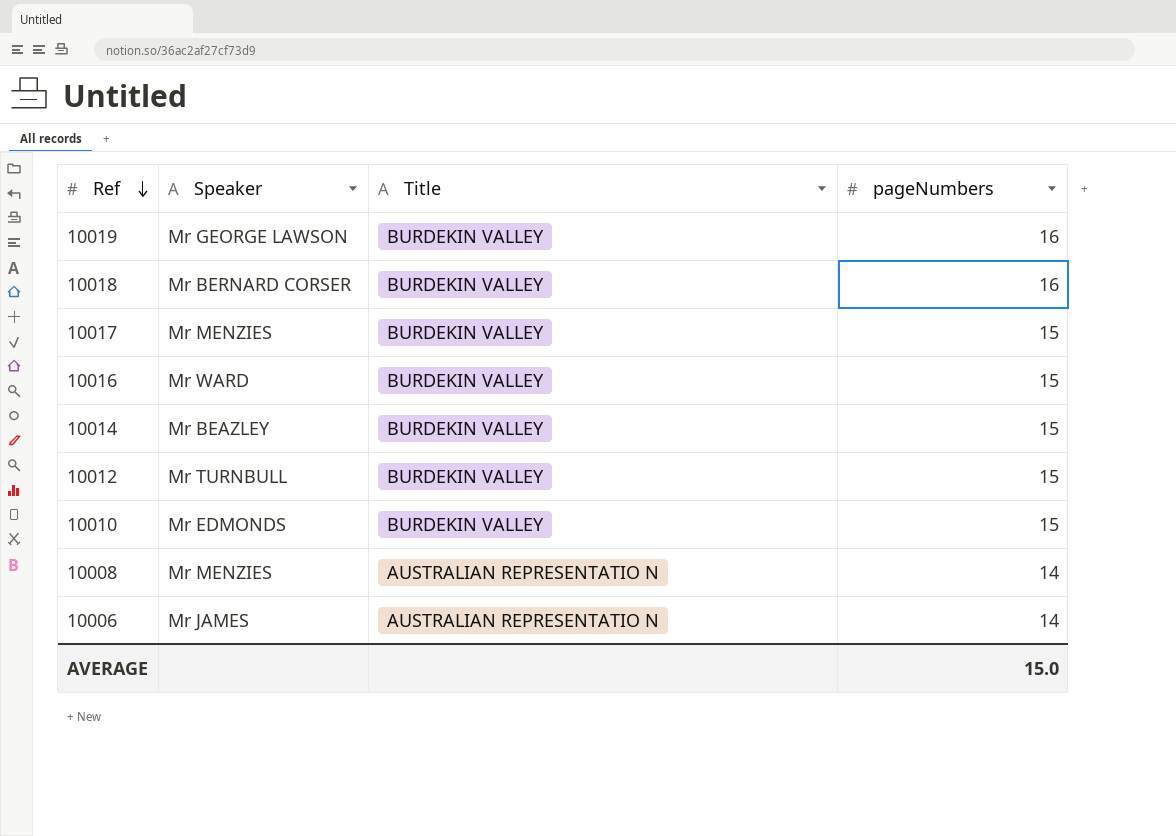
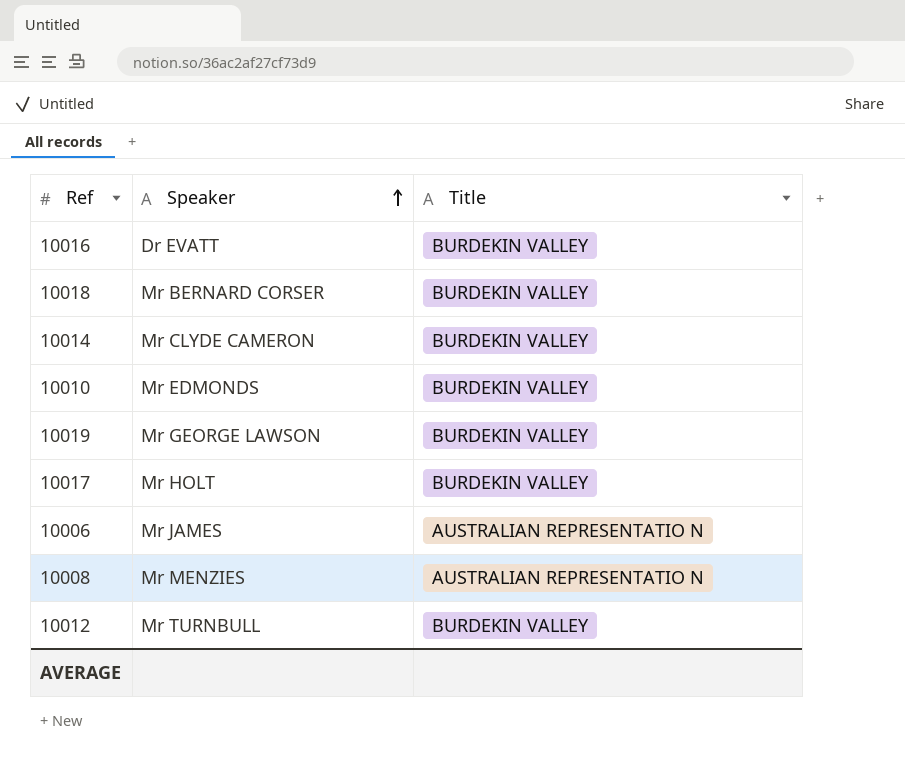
row order: Ref descending -> Speaker ascending
column pageNumbers | position: 4 -> none
10016 | Speaker: Mr WARD -> Dr EVATT
10014 | Speaker: Mr BEAZLEY -> Mr CLYDE CAMERON
10017 | Speaker: Mr MENZIES -> Mr HOLT

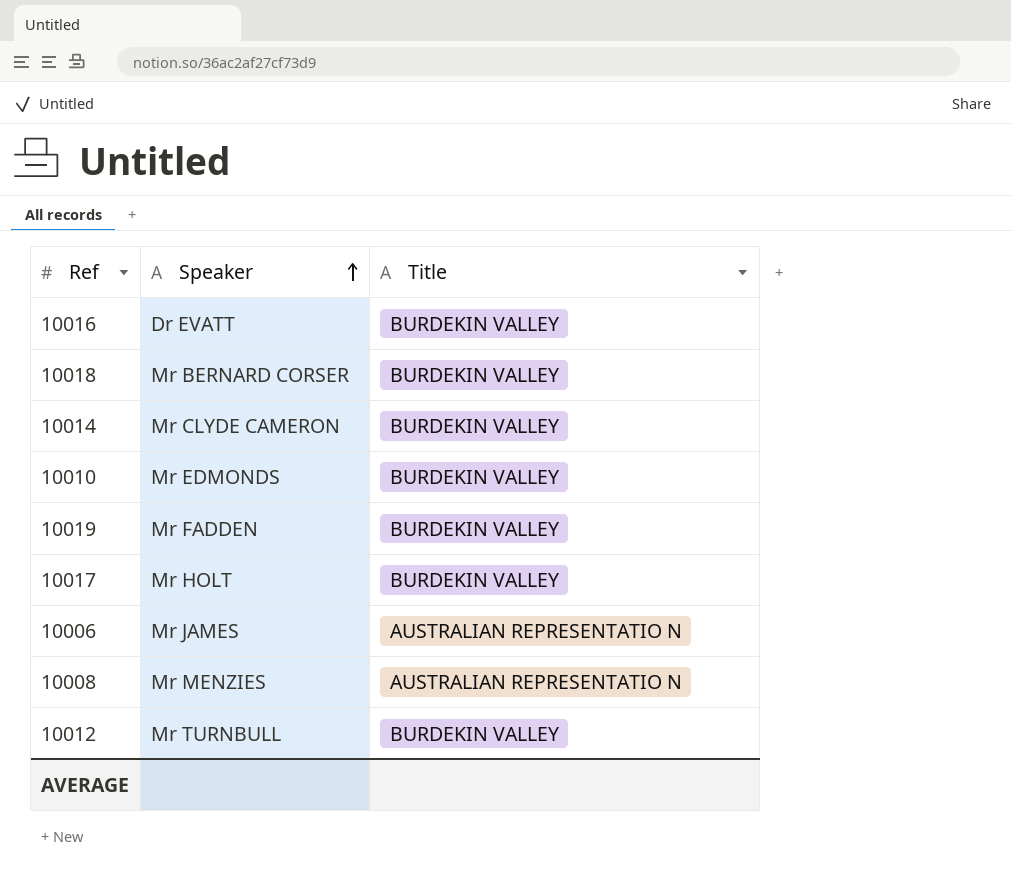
10019 | Speaker: Mr GEORGE LAWSON -> Mr FADDEN

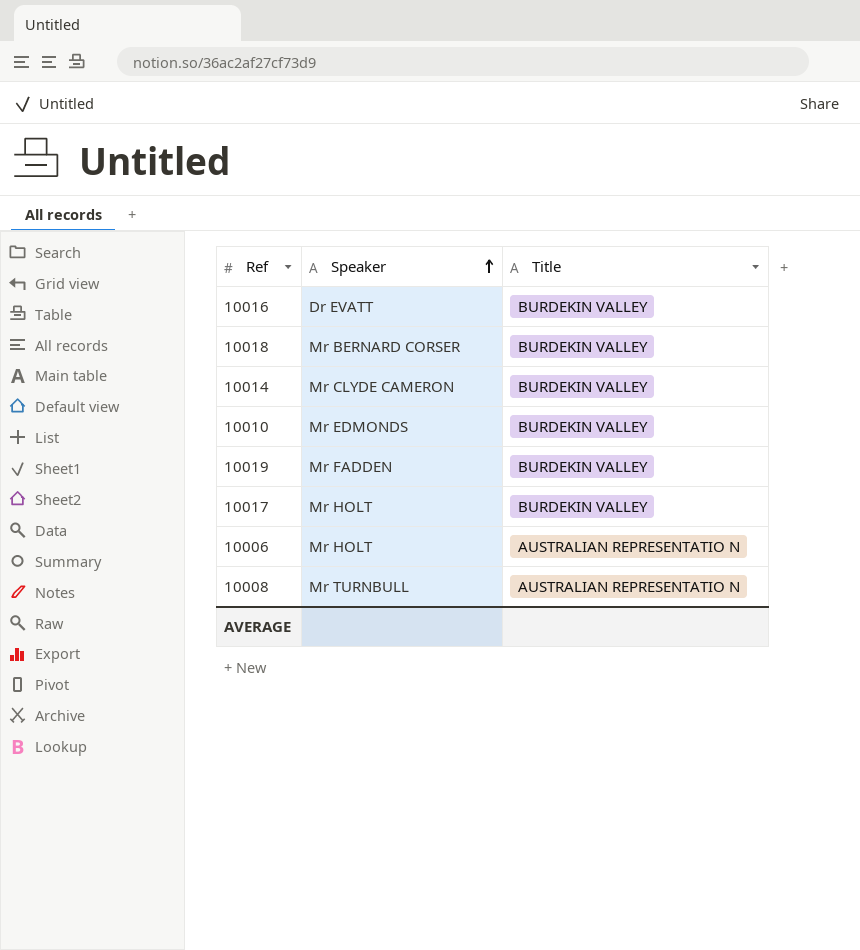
row 10012: Mr TURNBULL | BURDEKIN VALLEY -> none
10006 | Speaker: Mr JAMES -> Mr HOLT
10008 | Speaker: Mr MENZIES -> Mr TURNBULL

